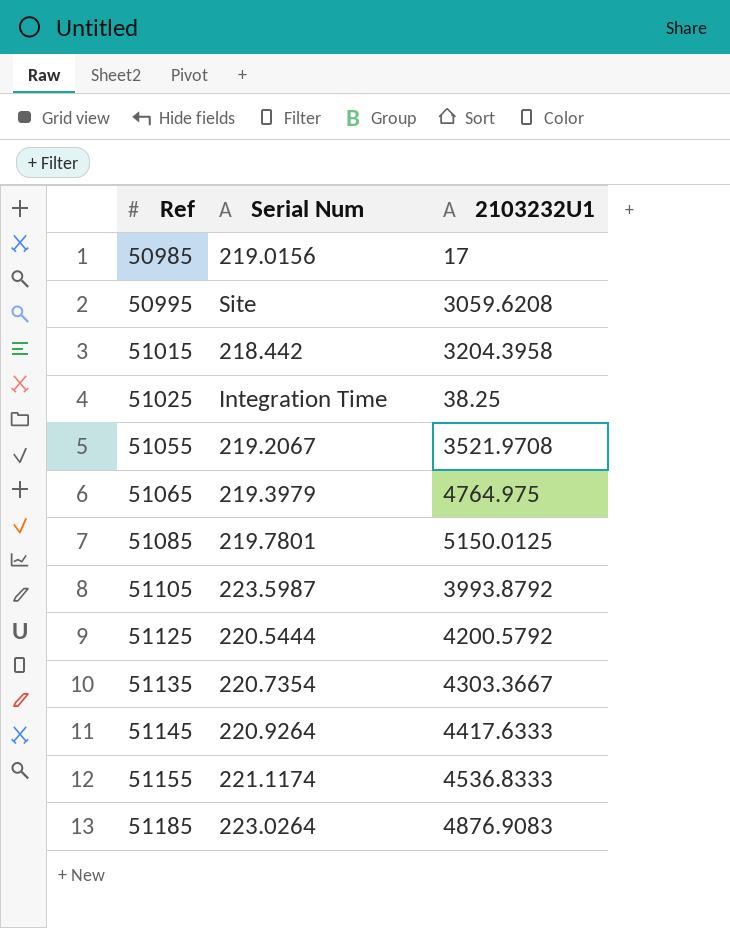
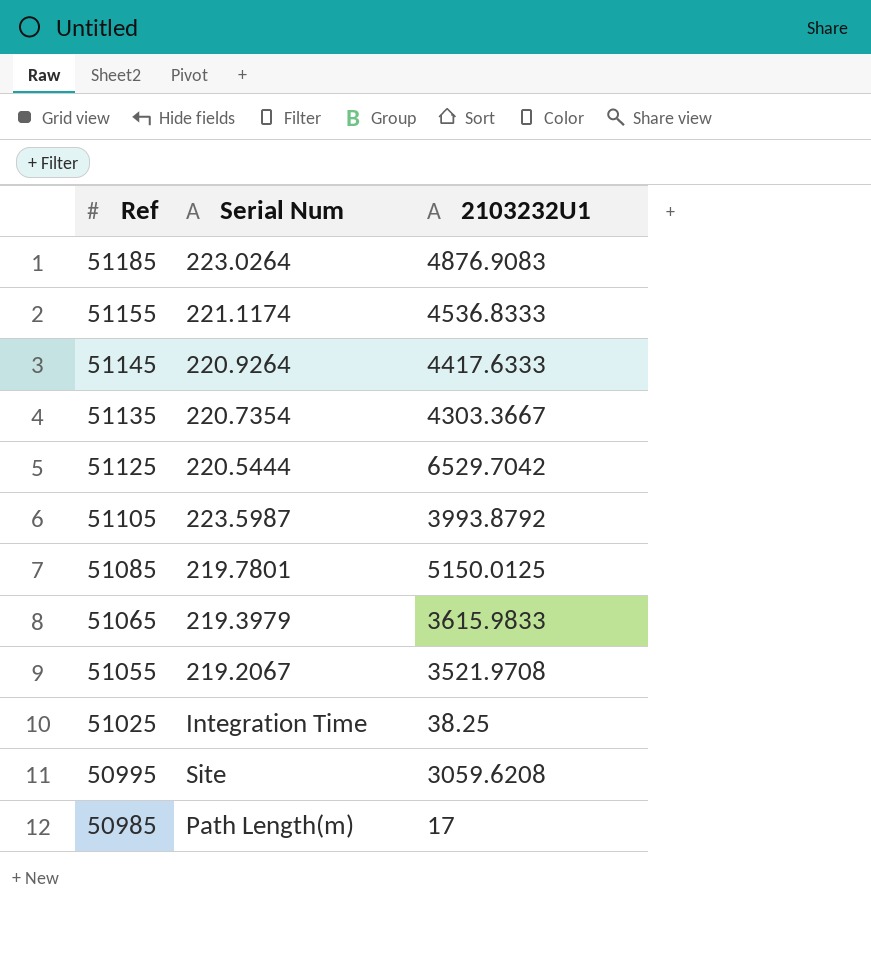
row order: Ref ascending -> Ref descending
row 51015: 218.442 | 3204.3958 -> none
51125 | 2103232U1: 4200.5792 -> 6529.7042
51065 | 2103232U1: 4764.975 -> 3615.9833
50985 | Serial Num: 219.0156 -> Path Length(m)

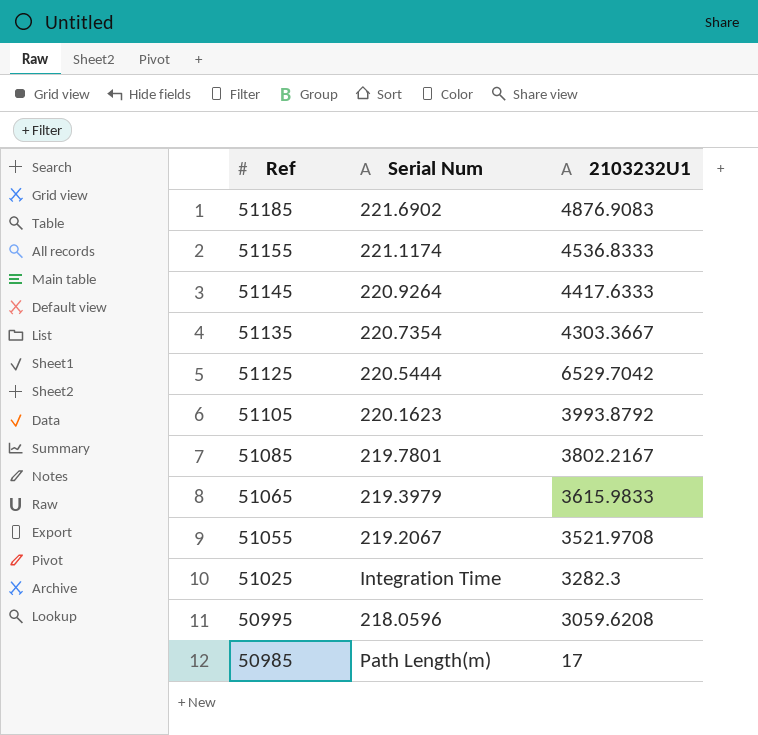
51185 | Serial Num: 223.0264 -> 221.6902
51105 | Serial Num: 223.5987 -> 220.1623
51085 | 2103232U1: 5150.0125 -> 3802.2167
51025 | 2103232U1: 38.25 -> 3282.3
50995 | Serial Num: Site -> 218.0596

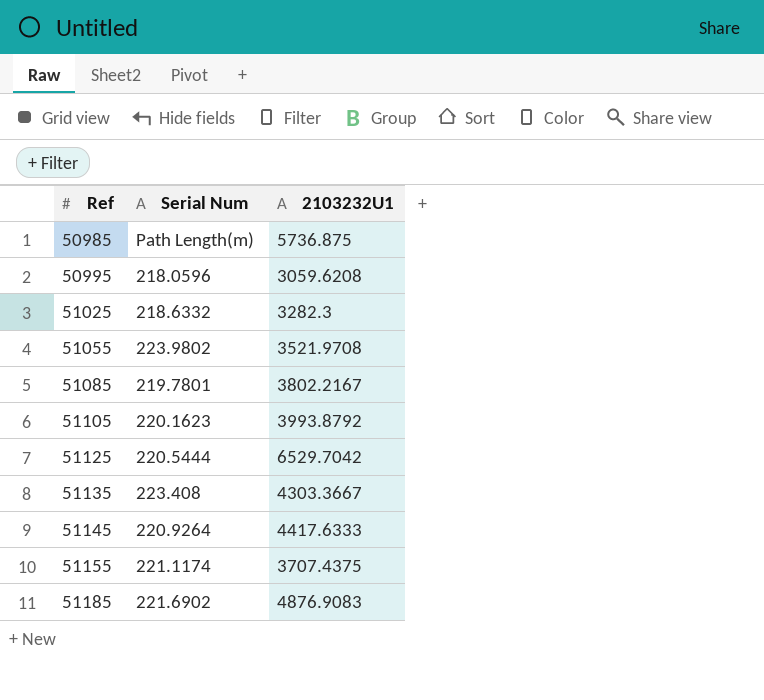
row order: Ref descending -> Ref ascending
row 51065: 219.3979 | 3615.9833 -> none
50985 | 2103232U1: 17 -> 5736.875
51025 | Serial Num: Integration Time -> 218.6332
51055 | Serial Num: 219.2067 -> 223.9802
51135 | Serial Num: 220.7354 -> 223.408
51155 | 2103232U1: 4536.8333 -> 3707.4375

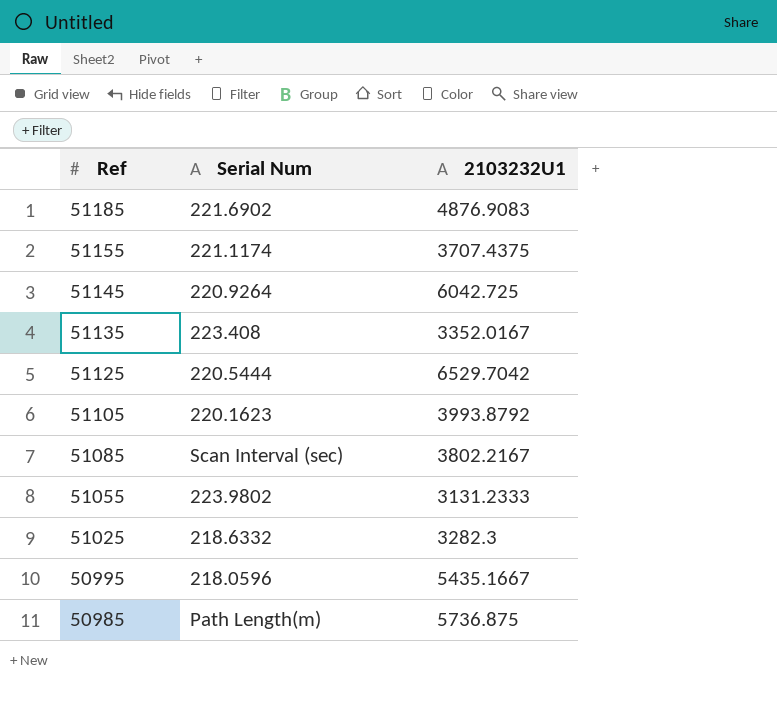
row order: Ref ascending -> Ref descending
51145 | 2103232U1: 4417.6333 -> 6042.725
51135 | 2103232U1: 4303.3667 -> 3352.0167
51085 | Serial Num: 219.7801 -> Scan Interval (sec)
51055 | 2103232U1: 3521.9708 -> 3131.2333
50995 | 2103232U1: 3059.6208 -> 5435.1667

